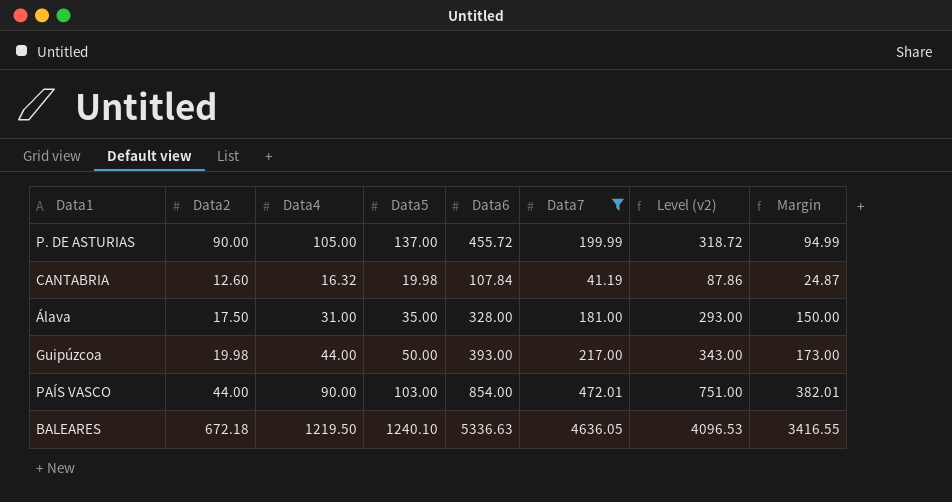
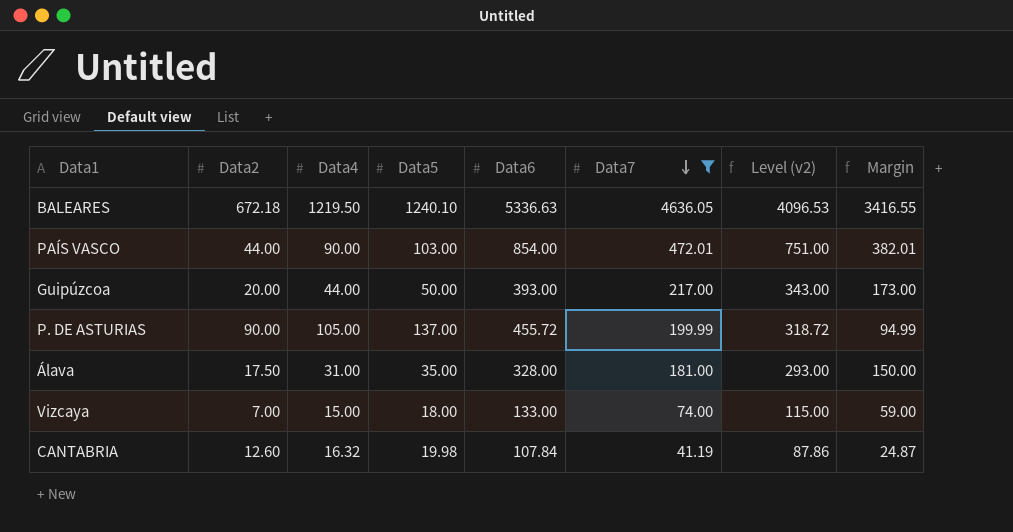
row order: none -> Data7 descending
Guipúzcoa | Data2: 19.98 -> 20.00
row Vizcaya: none -> 7.00 | 15.00 | 18.00 | 133.00 | 74.00 | 115.00 | 59.00

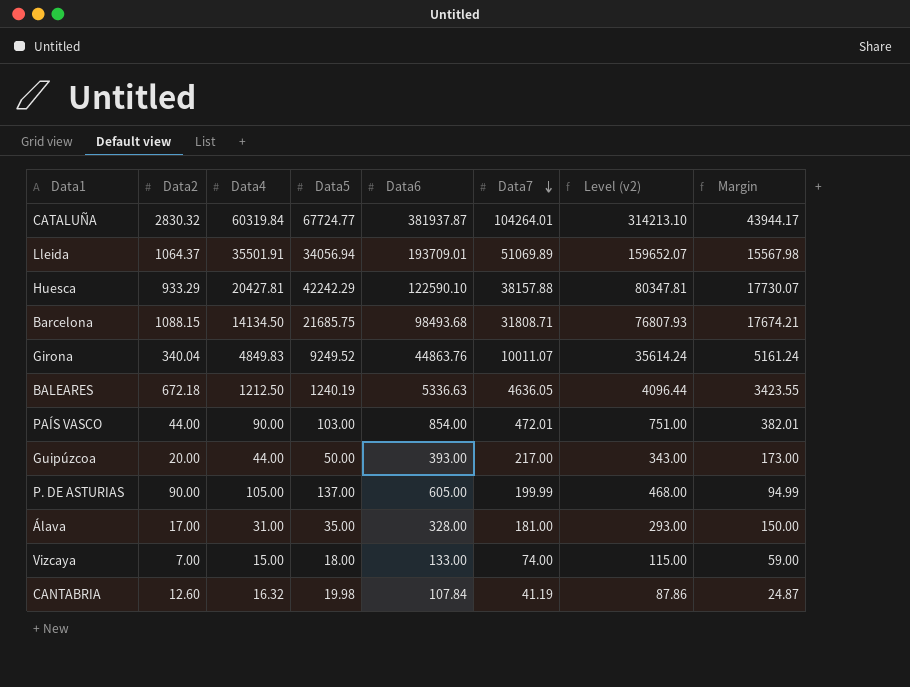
filter: Data7 <= 4636.05 -> none
BALEARES | Data4: 1219.50 -> 1212.50
BALEARES | Data5: 1240.10 -> 1240.19
BALEARES | Level (v2): 4096.53 -> 4096.44
BALEARES | Margin: 3416.55 -> 3423.55
P. DE ASTURIAS | Data6: 455.72 -> 605.00
P. DE ASTURIAS | Level (v2): 318.72 -> 468.00
Álava | Data2: 17.50 -> 17.00

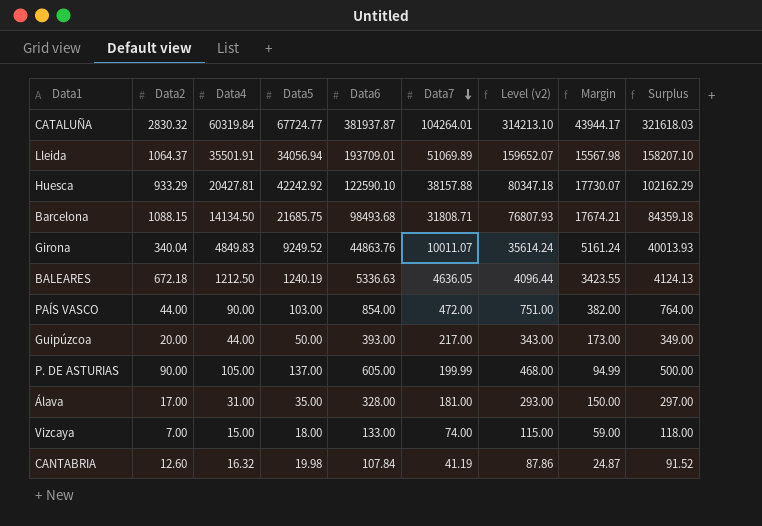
column Surplus | formula: none -> [Data6] - [Data4]
Huesca | Data5: 42242.29 -> 42242.92
Huesca | Level (v2): 80347.81 -> 80347.18
PAÍS VASCO | Data7: 472.01 -> 472.00
PAÍS VASCO | Margin: 382.01 -> 382.00

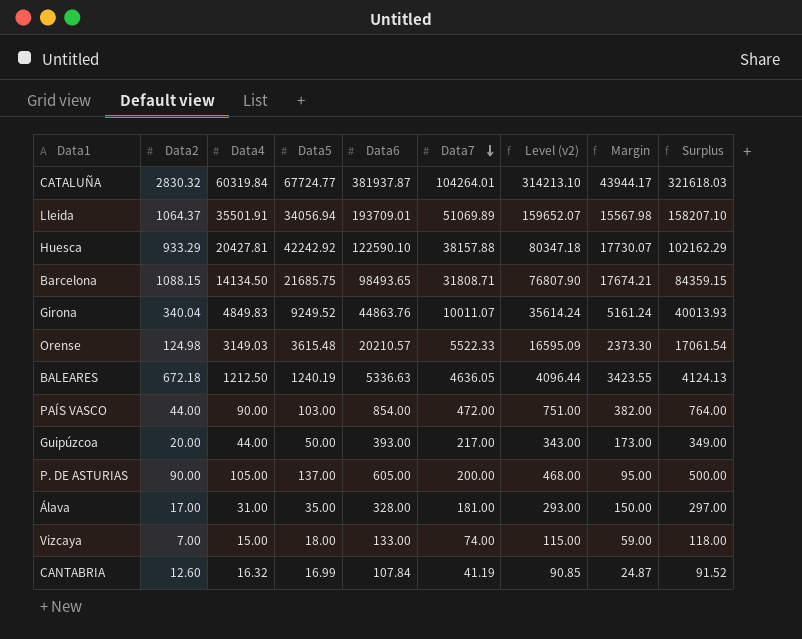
Barcelona | Data6: 98493.68 -> 98493.65
Barcelona | Level (v2): 76807.93 -> 76807.90
Barcelona | Surplus: 84359.18 -> 84359.15
row Orense: none -> 124.98 | 3149.03 | 3615.48 | 20210.57 | 5522.33 | 16595.09 | 2373.30 | 17061.54
P. DE ASTURIAS | Data7: 199.99 -> 200.00
P. DE ASTURIAS | Margin: 94.99 -> 95.00
CANTABRIA | Data5: 19.98 -> 16.99
CANTABRIA | Level (v2): 87.86 -> 90.85

